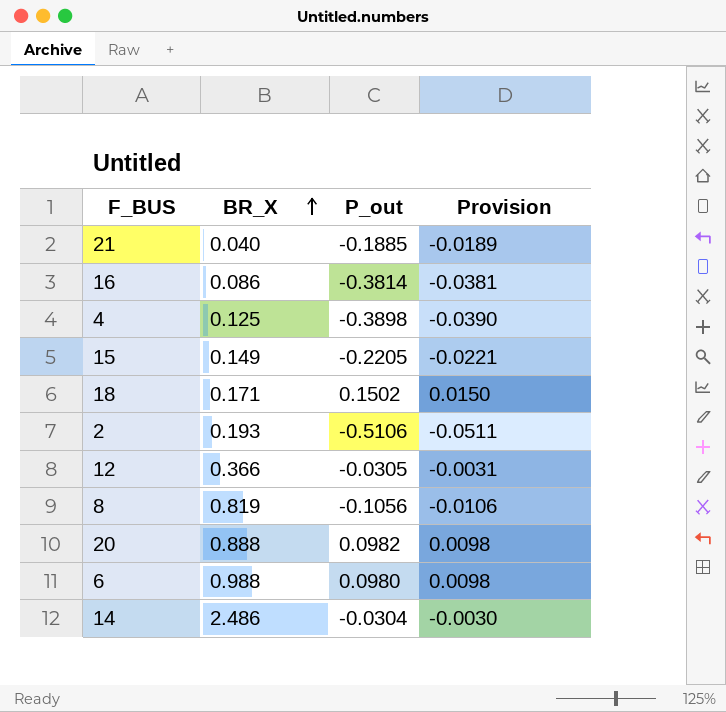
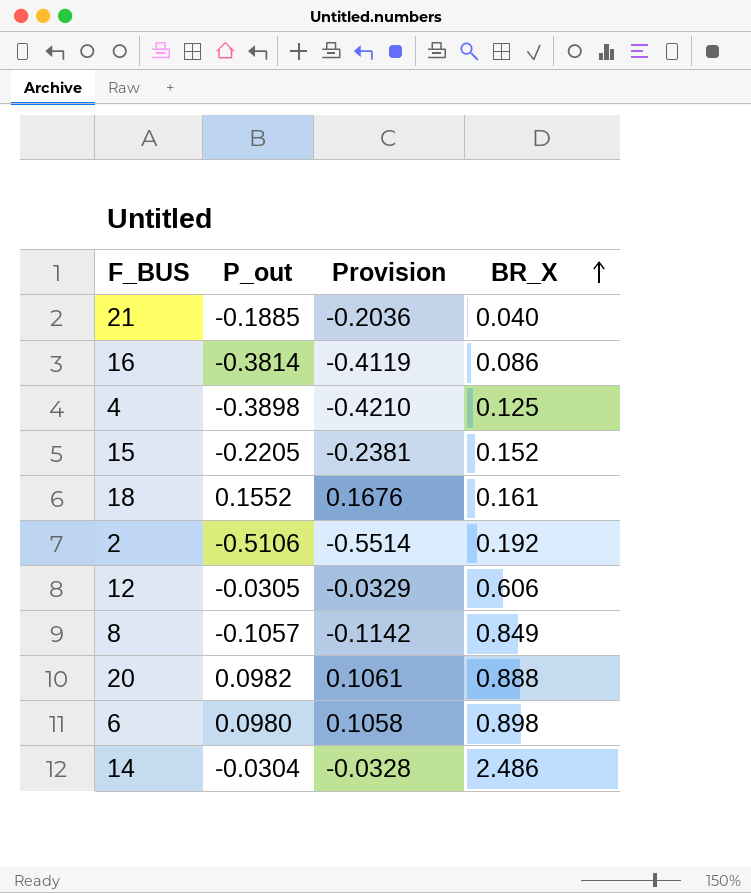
column Provision | formula: [P_out] * 0.1 -> [P_out] * 1.08
column BR_X | position: 2 -> 4
15 | BR_X: 0.149 -> 0.152
18 | P_out: 0.1502 -> 0.1552
18 | BR_X: 0.171 -> 0.161
2 | BR_X: 0.193 -> 0.192
12 | BR_X: 0.366 -> 0.606
8 | P_out: -0.1056 -> -0.1057
8 | BR_X: 0.819 -> 0.849
6 | BR_X: 0.988 -> 0.898

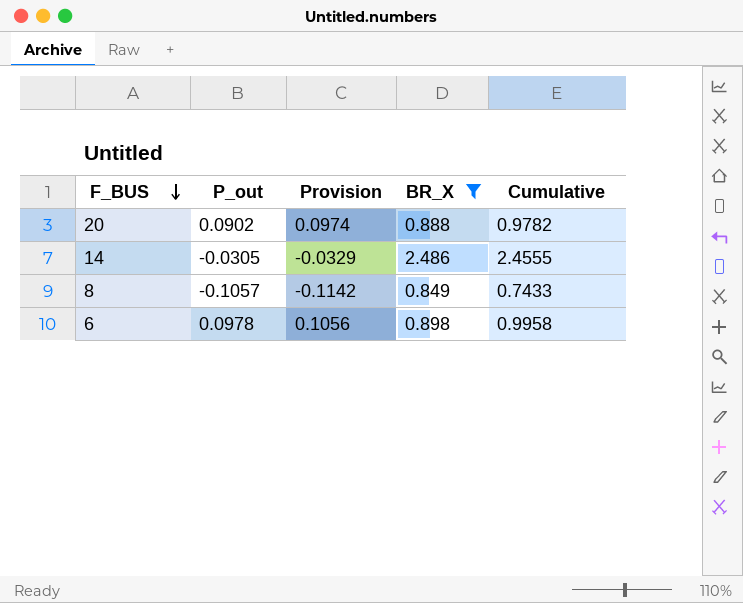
filter: none -> BR_X >= 0.849
row order: BR_X ascending -> F_BUS descending
column Cumulative | formula: none -> [P_out] + [BR_X]
20 | P_out: 0.0982 -> 0.0902
20 | Provision: 0.1061 -> 0.0974
14 | P_out: -0.0304 -> -0.0305
14 | Provision: -0.0328 -> -0.0329
6 | P_out: 0.0980 -> 0.0978
6 | Provision: 0.1058 -> 0.1056

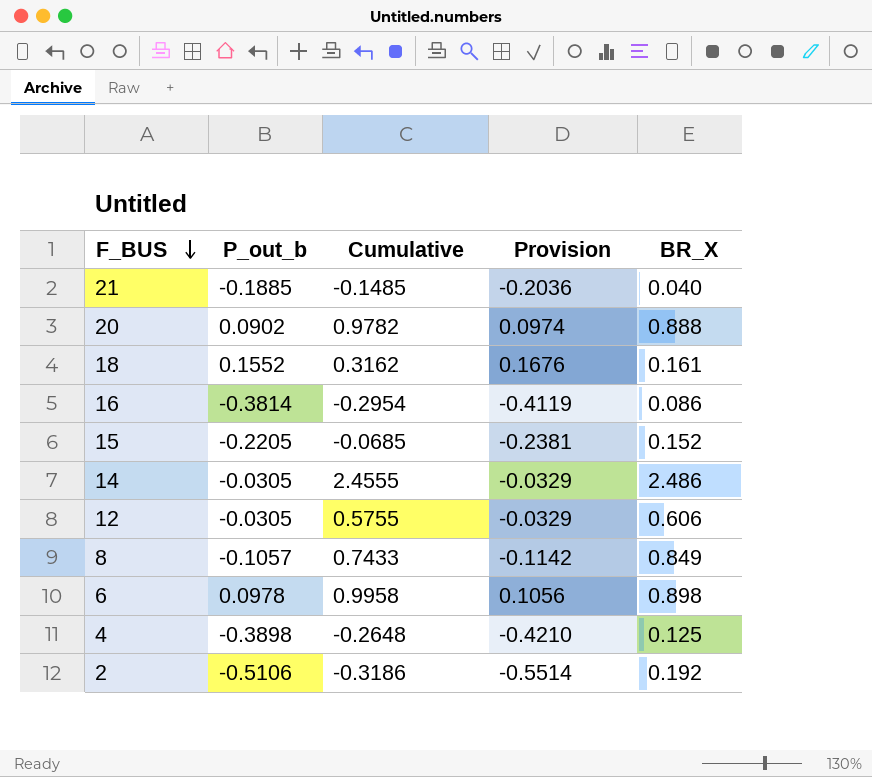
filter: BR_X >= 0.849 -> none
column name: P_out -> P_out_b
column Cumulative | position: 5 -> 3

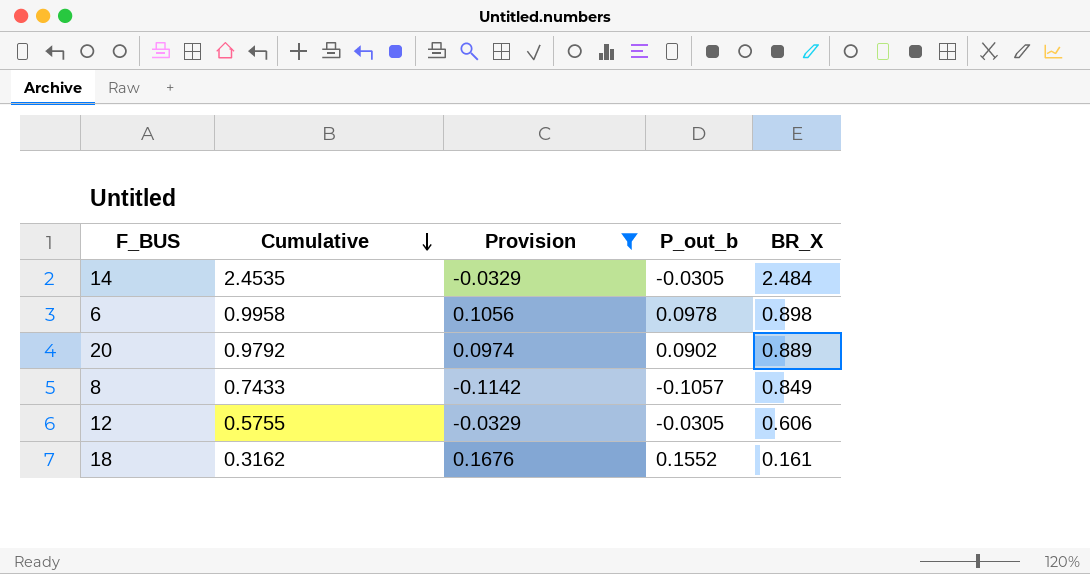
filter: none -> Provision >= -0.1142
row order: F_BUS descending -> Cumulative descending
column P_out_b | position: 2 -> 4
14 | Cumulative: 2.4555 -> 2.4535
14 | BR_X: 2.486 -> 2.484
20 | Cumulative: 0.9782 -> 0.9792
20 | BR_X: 0.888 -> 0.889

